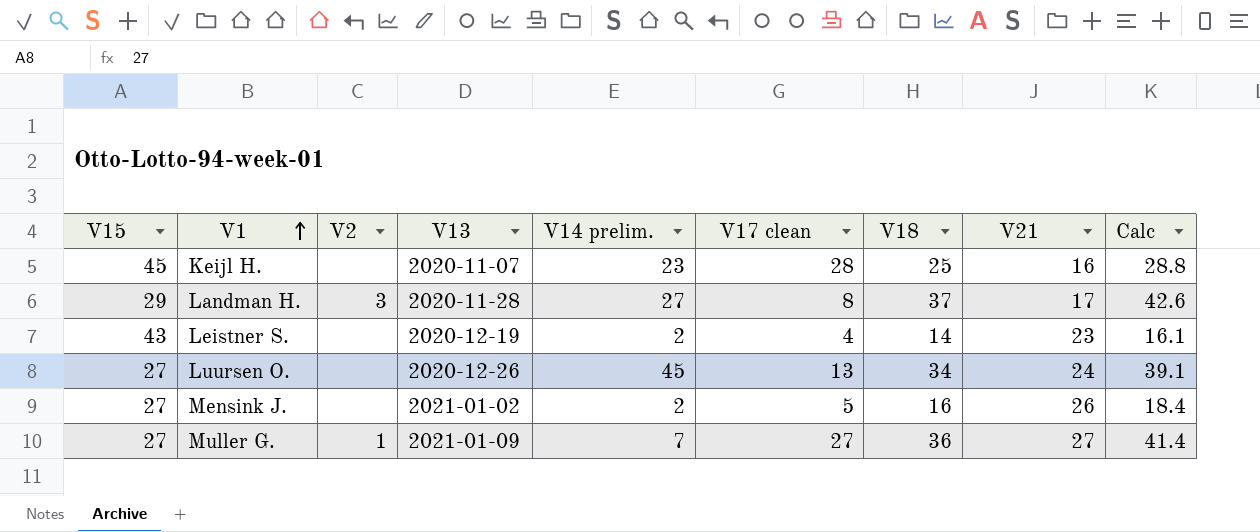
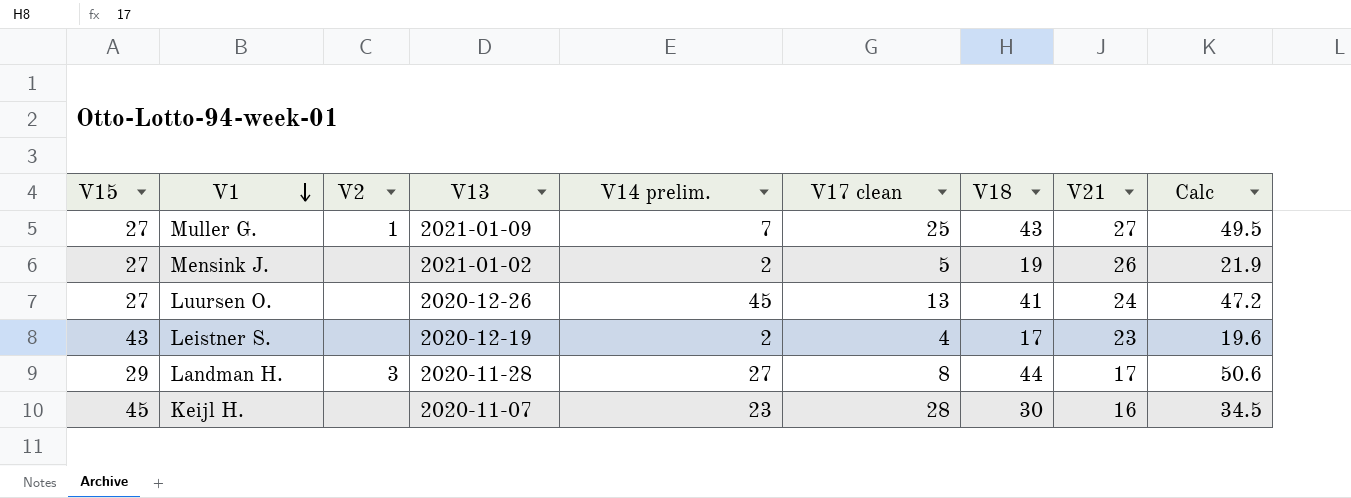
row order: V1 ascending -> V1 descending
Muller G. | V17 clean: 27 -> 25
Muller G. | V18: 36 -> 43
Muller G. | Calc: 41.4 -> 49.5
Mensink J. | V18: 16 -> 19
Mensink J. | Calc: 18.4 -> 21.9
Luursen O. | V18: 34 -> 41
Luursen O. | Calc: 39.1 -> 47.2
Leistner S. | V18: 14 -> 17
Leistner S. | Calc: 16.1 -> 19.6
Landman H. | V18: 37 -> 44
Landman H. | Calc: 42.6 -> 50.6
Keijl H. | V18: 25 -> 30
Keijl H. | Calc: 28.8 -> 34.5

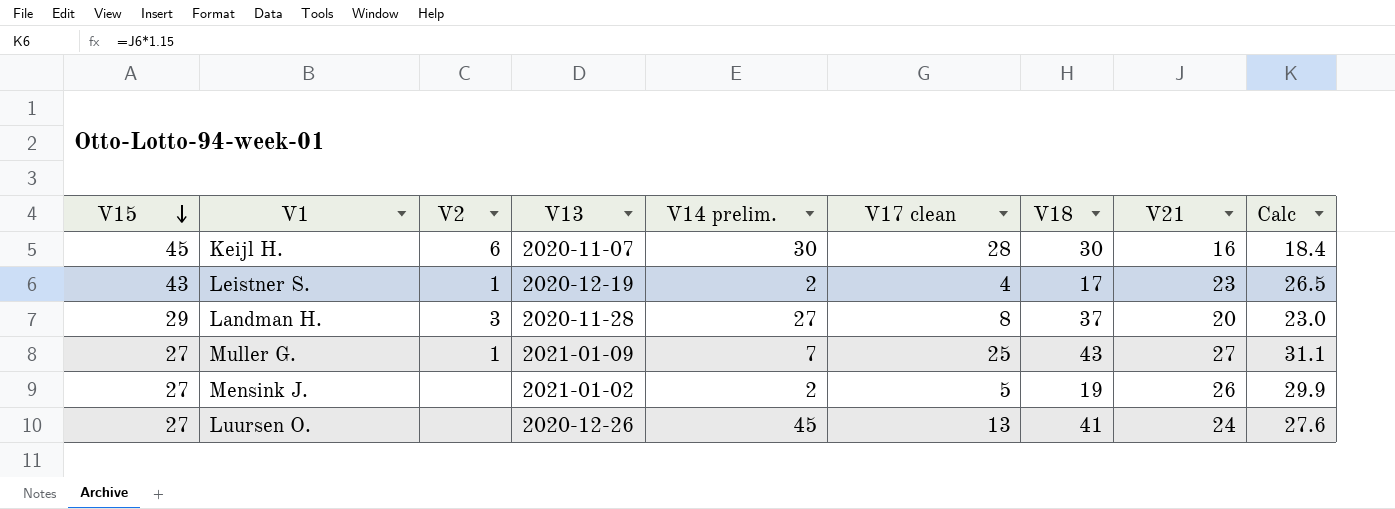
row order: V1 descending -> V15 descending
column Calc | formula: [V18] * 1.15 -> [V21] * 1.15
Keijl H. | V2: none -> 6
Keijl H. | V14 prelim.: 23 -> 30
Leistner S. | V2: none -> 1
Landman H. | V18: 44 -> 37
Landman H. | V21: 17 -> 20

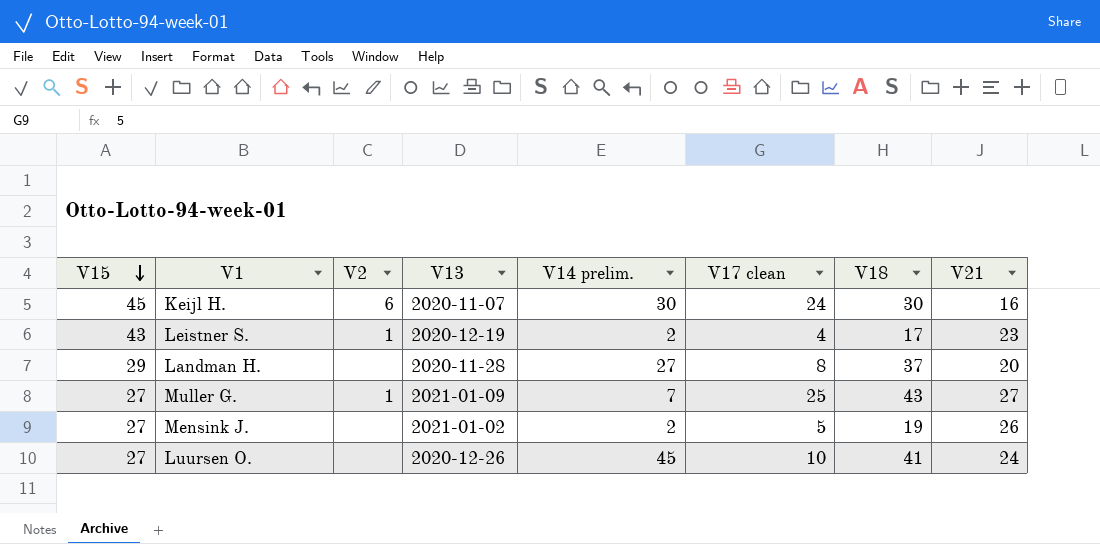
column Calc | formula: [V21] * 1.15 -> none
Keijl H. | V17 clean: 28 -> 24
Landman H. | V2: 3 -> none
Luursen O. | V17 clean: 13 -> 10

